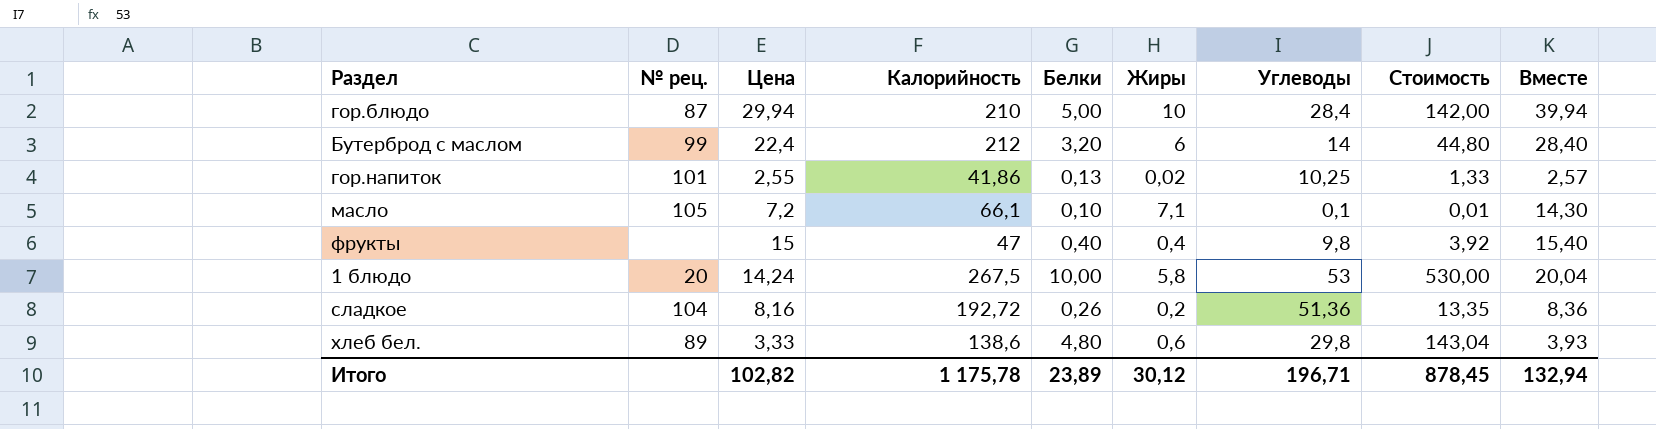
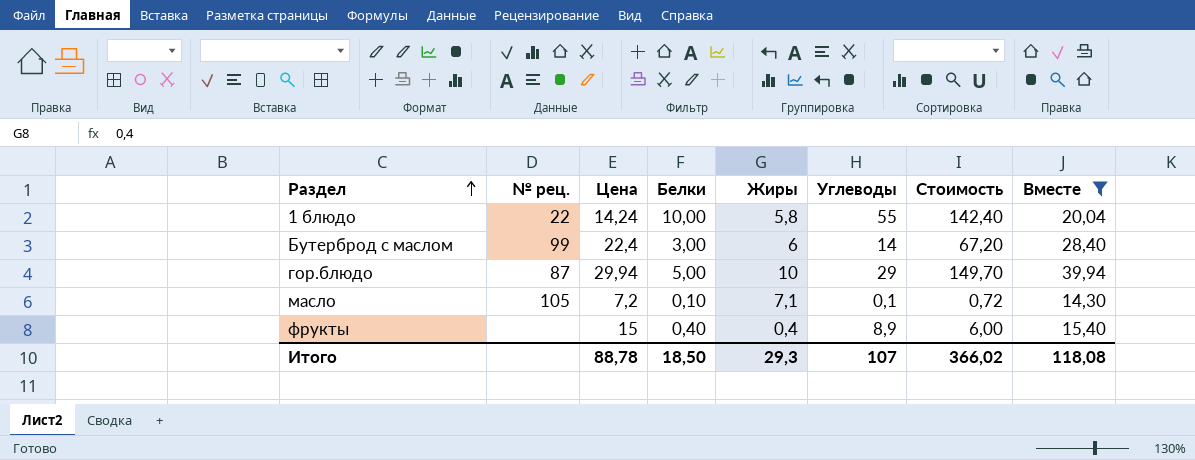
filter: none -> Вместе >= 14,30
row order: none -> Раздел ascending
column Калорийность | position: 4 -> none
column Стоимость | formula: [Белки] * [Углеводы] -> [Цена] * [Белки]
1 блюдо | № рец.: 20 -> 22
1 блюдо | Углеводы: 53 -> 55
Бутерброд с маслом | Белки: 3,20 -> 3,00
гор.блюдо | Углеводы: 28,4 -> 29
фрукты | Углеводы: 9,8 -> 8,9
Итого | Цена: 102,82 -> 88,78
Итого | Белки: 23,89 -> 18,50
Итого | Жиры: 30,12 -> 29,3
Итого | Углеводы: 196,71 -> 107
Итого | Стоимость: 878,45 -> 366,02
Итого | Вместе: 132,94 -> 118,08

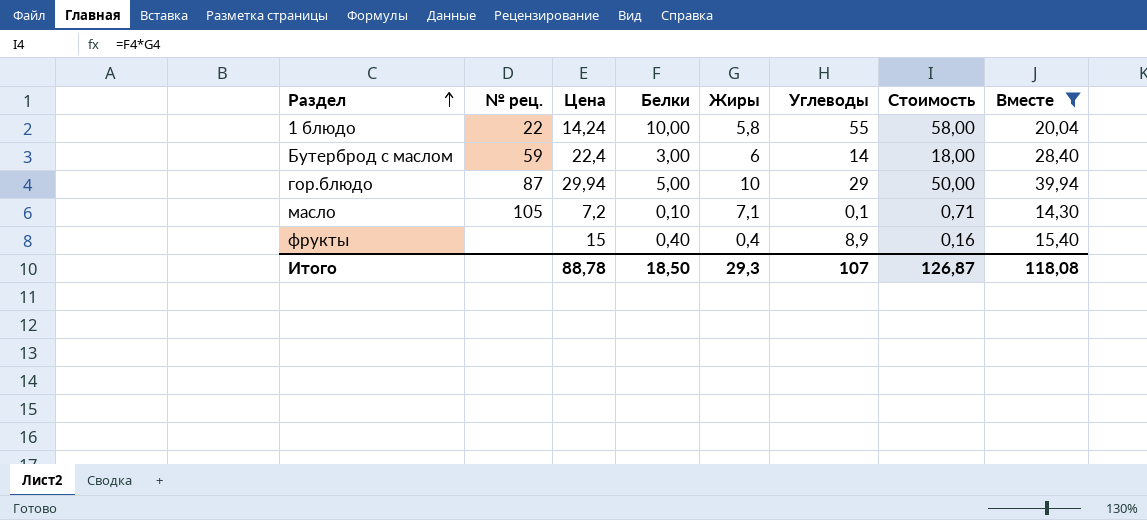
column Стоимость | formula: [Цена] * [Белки] -> [Белки] * [Жиры]
Бутерброд с маслом | № рец.: 99 -> 59
Итого | Стоимость: 366,02 -> 126,87

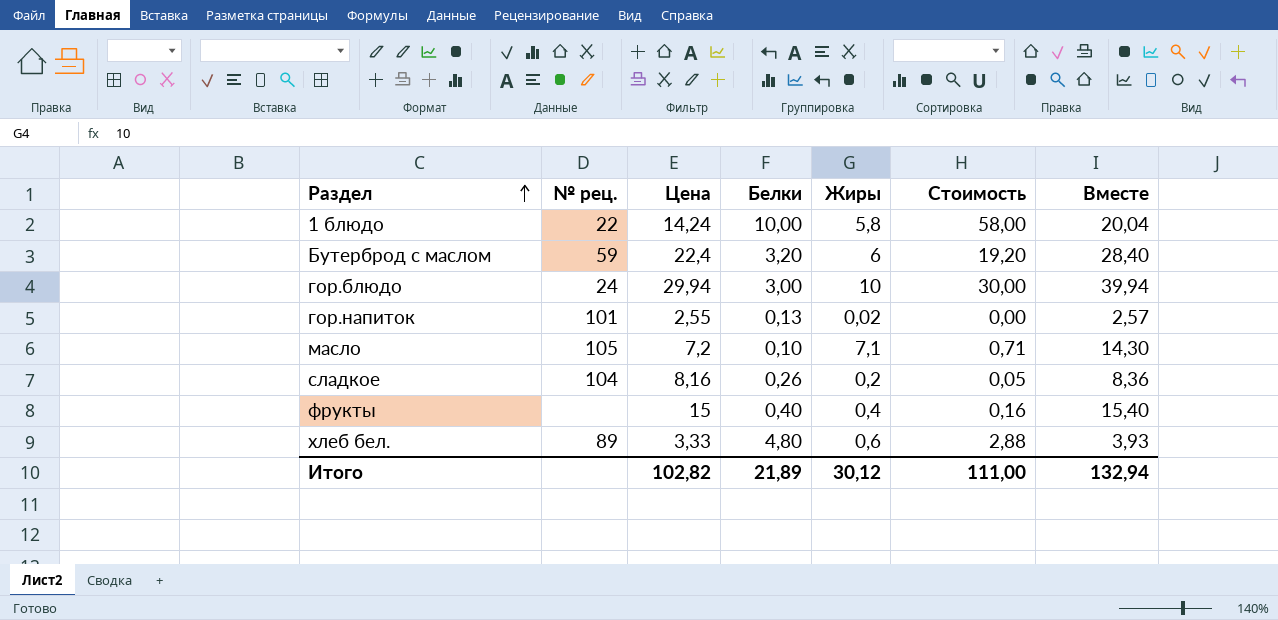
filter: Вместе >= 14,30 -> none
column Углеводы | position: 6 -> none
Бутерброд с маслом | Белки: 3,00 -> 3,20
Бутерброд с маслом | Стоимость: 18,00 -> 19,20
гор.блюдо | № рец.: 87 -> 24
гор.блюдо | Белки: 5,00 -> 3,00
гор.блюдо | Стоимость: 50,00 -> 30,00
Итого | Цена: 88,78 -> 102,82
Итого | Белки: 18,50 -> 21,89
Итого | Жиры: 29,3 -> 30,12
Итого | Стоимость: 126,87 -> 111,00
Итого | Вместе: 118,08 -> 132,94

